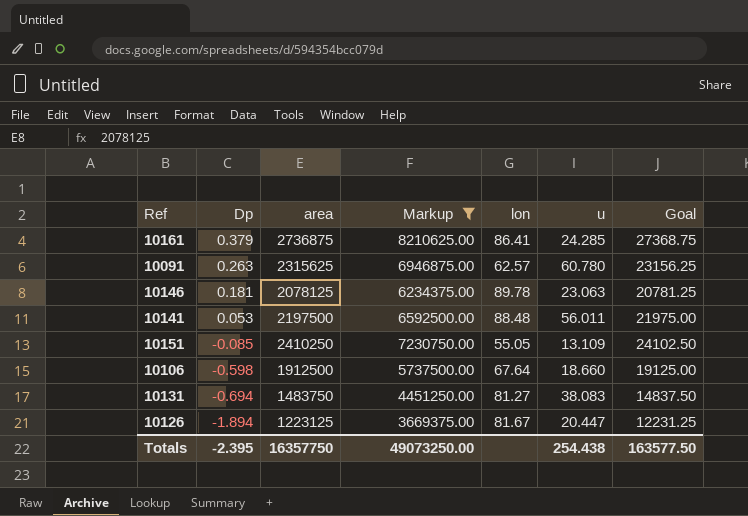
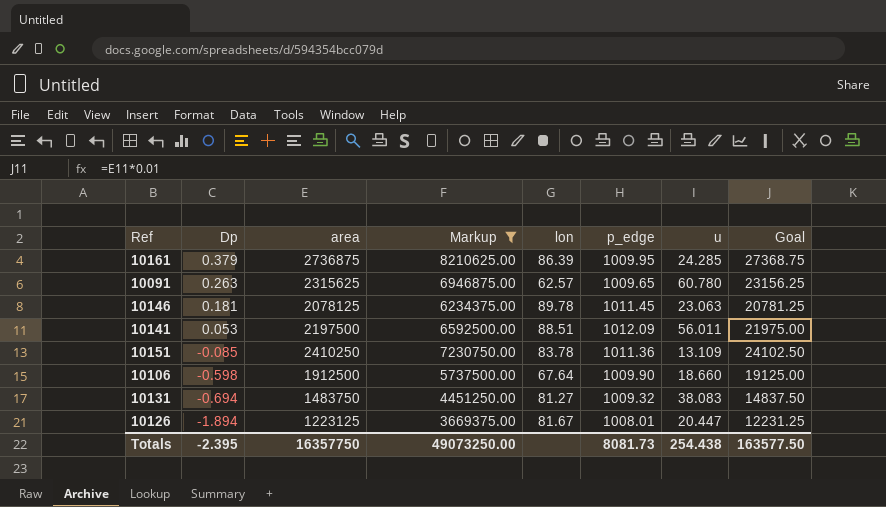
column p_edge | position: none -> 6
10161 | lon: 86.41 -> 86.39
10141 | lon: 88.48 -> 88.51
10151 | lon: 55.05 -> 83.78

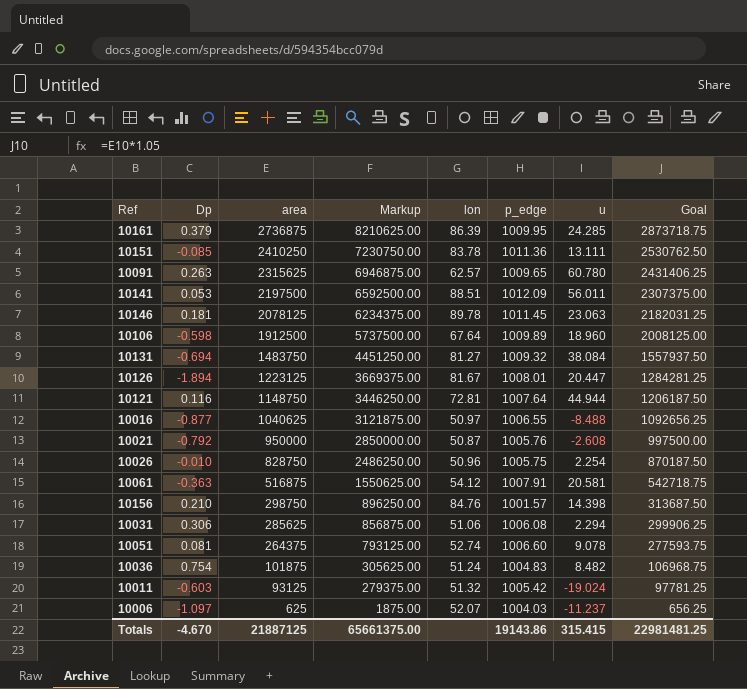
filter: Markup >= 3669375.00 -> none
row order: Dp descending -> area descending
column Goal | formula: [area] * 0.01 -> [area] * 1.05
10151 | u: 13.109 -> 13.111
10106 | p_edge: 1009.90 -> 1009.89
10106 | u: 18.660 -> 18.960
10131 | u: 38.083 -> 38.084
Totals | Dp: -2.395 -> -4.670
Totals | area: 16357750 -> 21887125
Totals | Markup: 49073250.00 -> 65661375.00
Totals | p_edge: 8081.73 -> 19143.86
Totals | u: 254.438 -> 315.415
Totals | Goal: 163577.50 -> 22981481.25

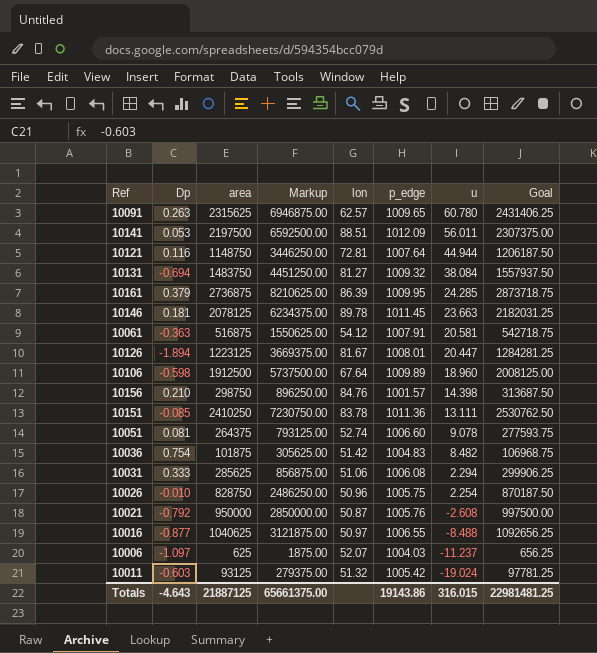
row order: area descending -> u descending
10146 | u: 23.063 -> 23.663
10036 | lon: 51.24 -> 51.42
10031 | Dp: 0.306 -> 0.333
Totals | Dp: -4.670 -> -4.643
Totals | u: 315.415 -> 316.015

